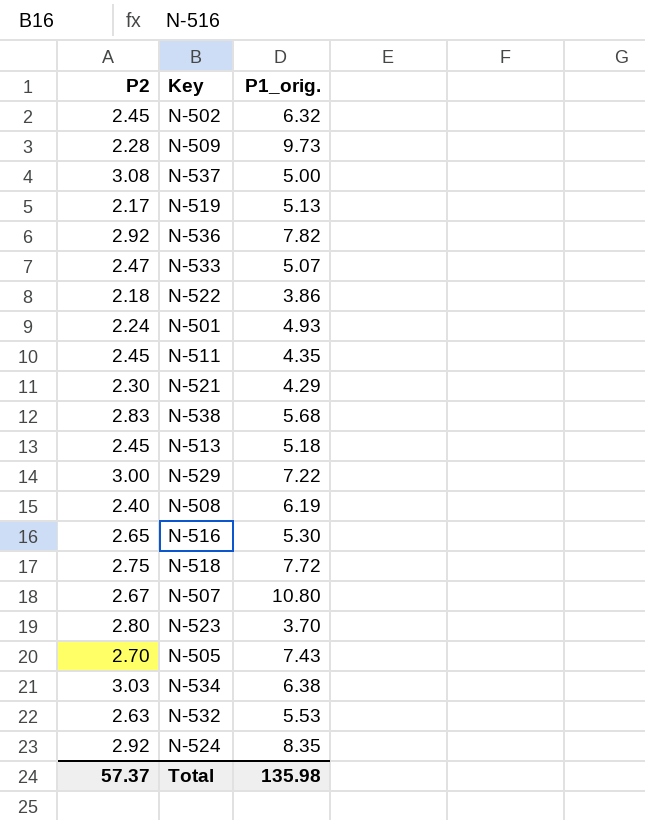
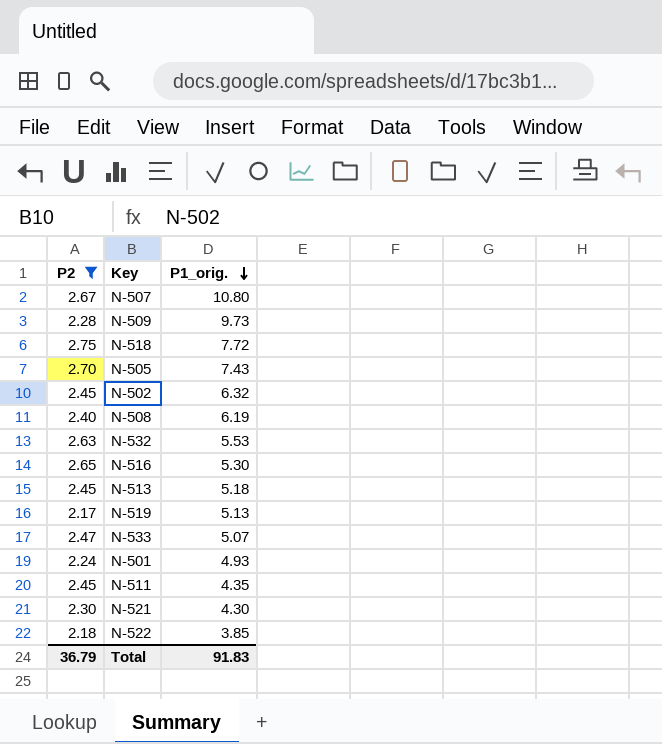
filter: none -> P2 <= 2.75
row order: none -> P1_orig. descending
N-521 | P1_orig.: 4.29 -> 4.30
N-522 | P1_orig.: 3.86 -> 3.85
Total | P2: 57.37 -> 36.79
Total | P1_orig.: 135.98 -> 91.83

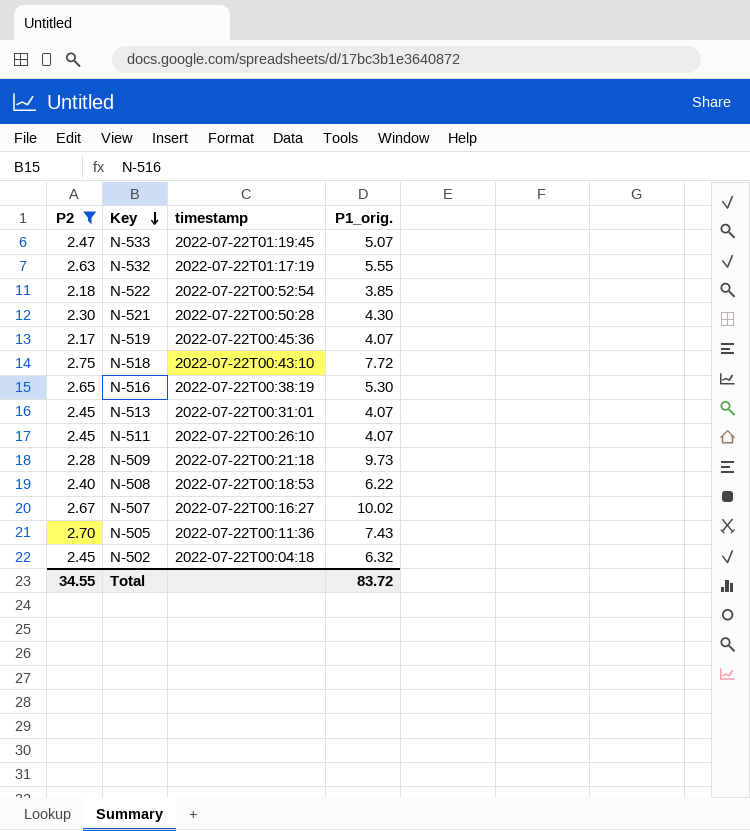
row order: P1_orig. descending -> Key descending
column timestamp | position: none -> 3
row N-501: 2.24 | 4.93 -> none
N-532 | P1_orig.: 5.53 -> 5.55
N-519 | P1_orig.: 5.13 -> 4.07
N-513 | P1_orig.: 5.18 -> 4.07
N-511 | P1_orig.: 4.35 -> 4.07
N-508 | P1_orig.: 6.19 -> 6.22
N-507 | P1_orig.: 10.80 -> 10.02
Total | P2: 36.79 -> 34.55
Total | P1_orig.: 91.83 -> 83.72

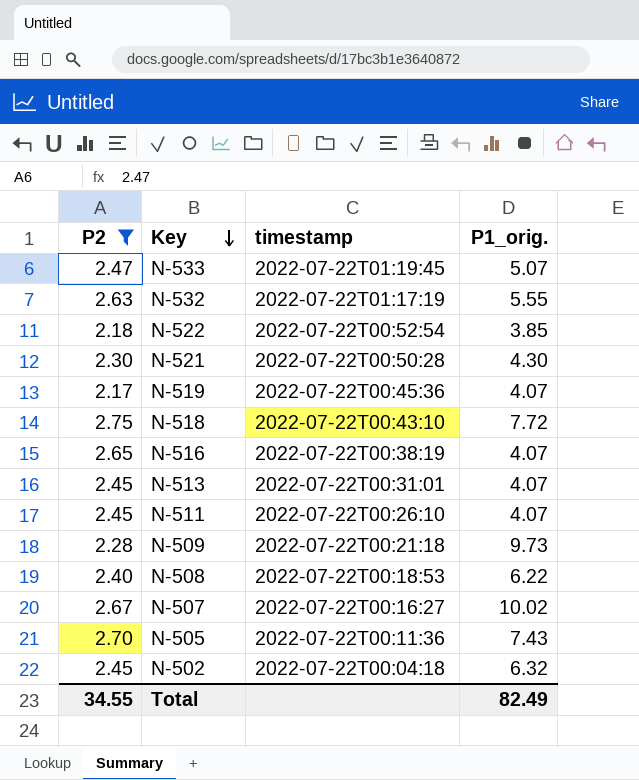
N-516 | P1_orig.: 5.30 -> 4.07
Total | P1_orig.: 83.72 -> 82.49

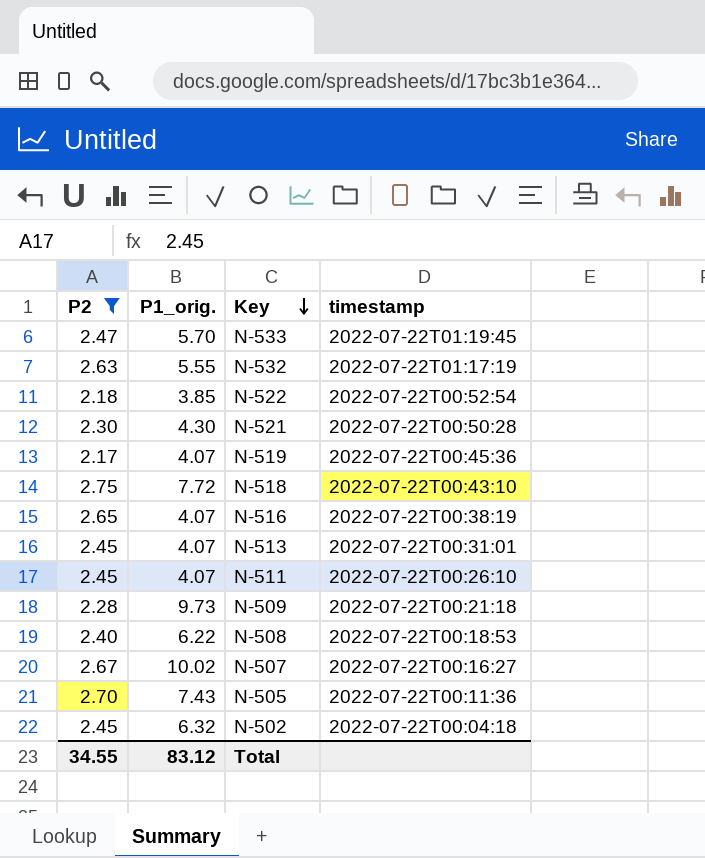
column P1_orig. | position: 4 -> 2
N-533 | P1_orig.: 5.07 -> 5.70
Total | P1_orig.: 82.49 -> 83.12

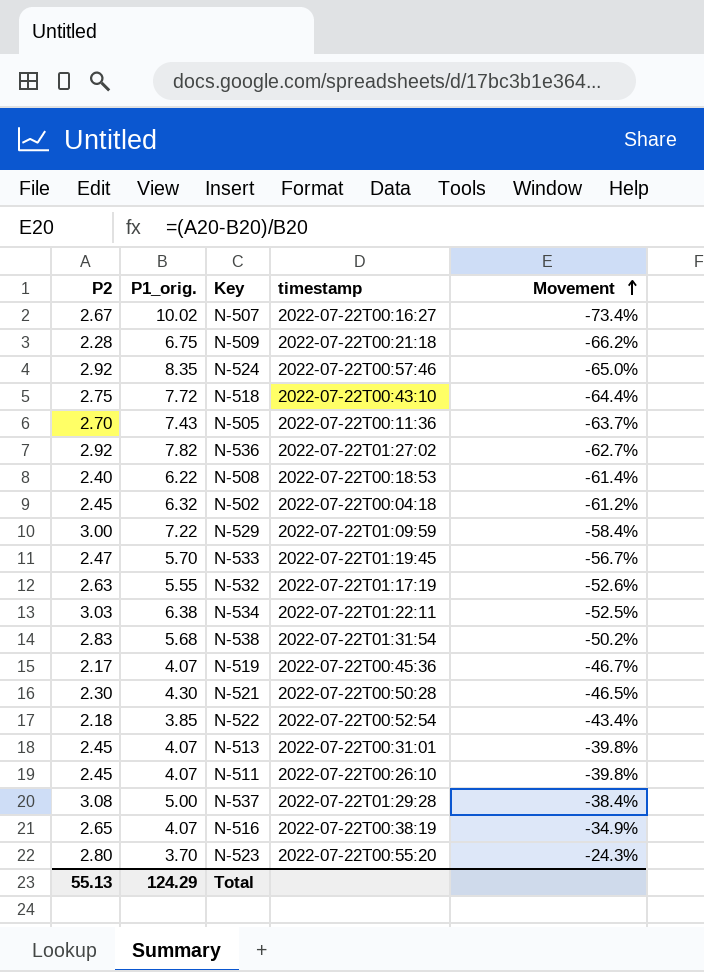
filter: P2 <= 2.75 -> none
row order: Key descending -> Movement ascending
column Movement | formula: none -> ([P2] - [P1_orig.]) / [P1_orig.]
N-509 | P1_orig.: 9.73 -> 6.75
Total | P2: 34.55 -> 55.13
Total | P1_orig.: 83.12 -> 124.29

